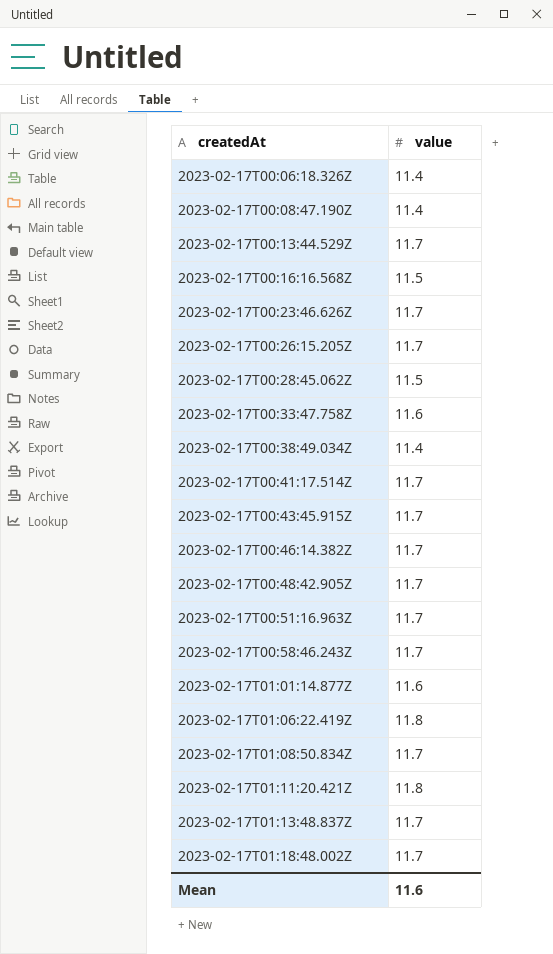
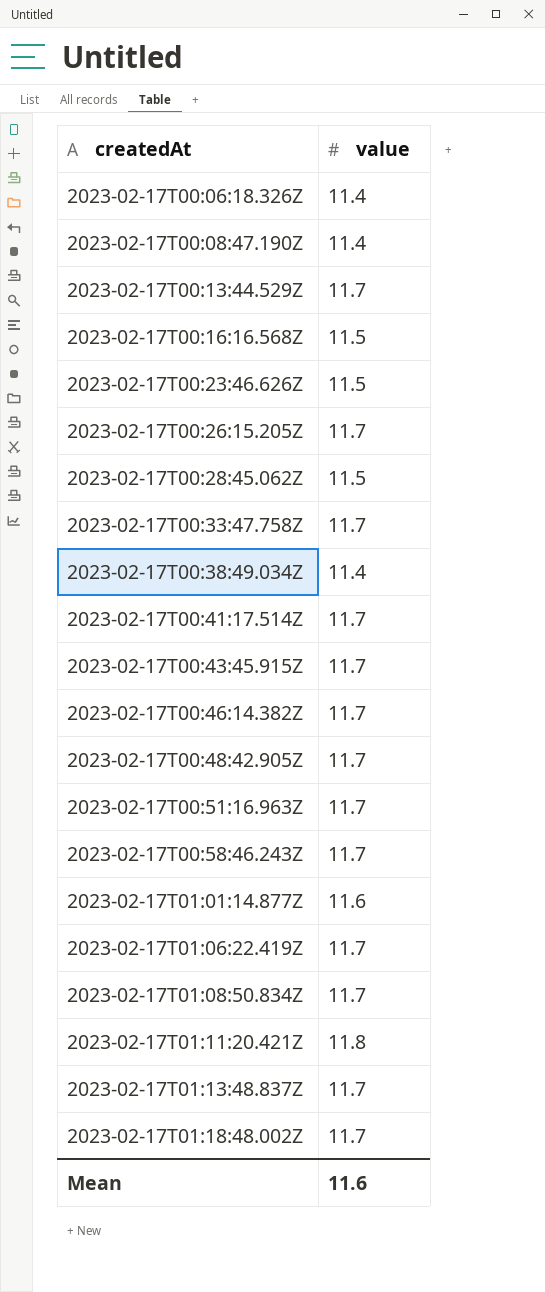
2023-02-17T00:23:46.626Z | value: 11.7 -> 11.5
2023-02-17T00:33:47.758Z | value: 11.6 -> 11.7
2023-02-17T01:06:22.419Z | value: 11.8 -> 11.7

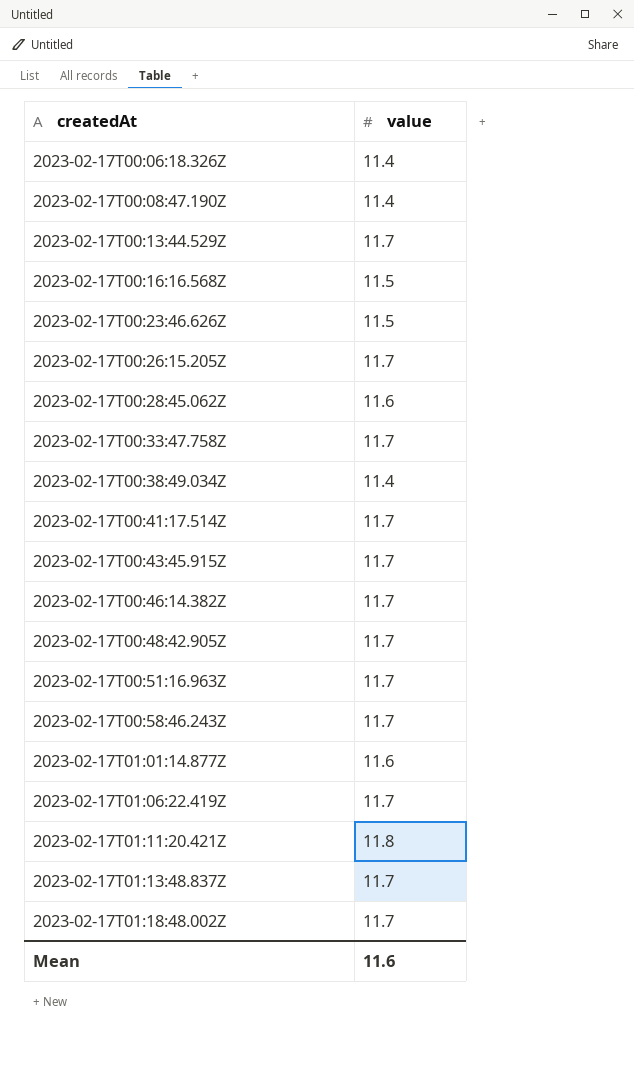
row 2023-02-17T01:08:50.834Z: 11.7 -> none
2023-02-17T00:28:45.062Z | value: 11.5 -> 11.6

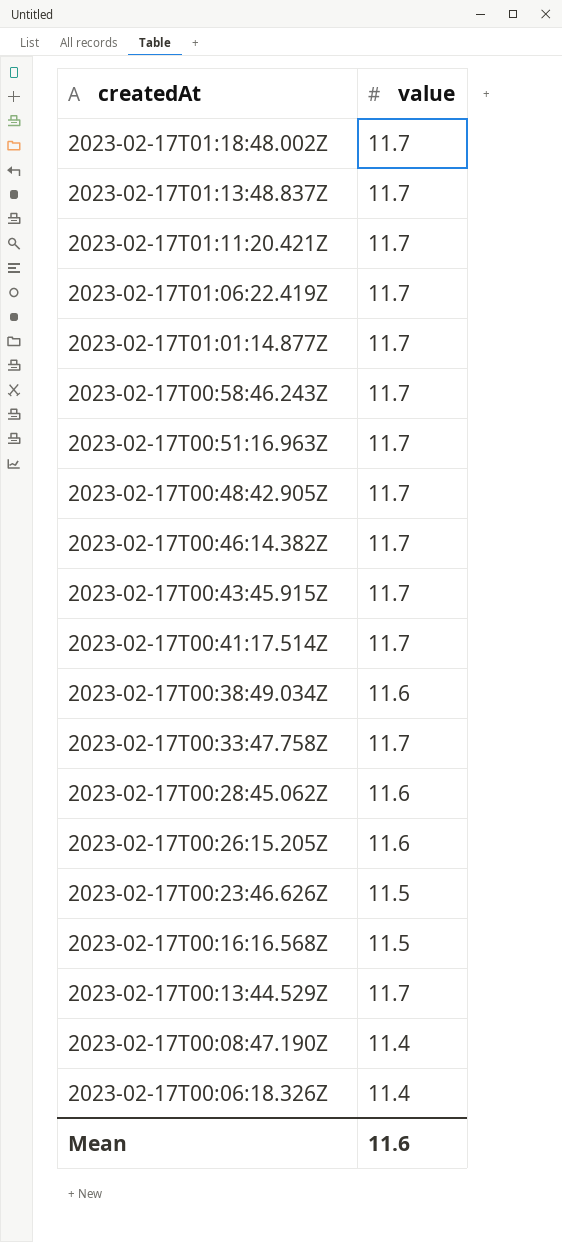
row order: createdAt ascending -> createdAt descending
2023-02-17T01:11:20.421Z | value: 11.8 -> 11.7
2023-02-17T01:01:14.877Z | value: 11.6 -> 11.7
2023-02-17T00:38:49.034Z | value: 11.4 -> 11.6
2023-02-17T00:26:15.205Z | value: 11.7 -> 11.6

